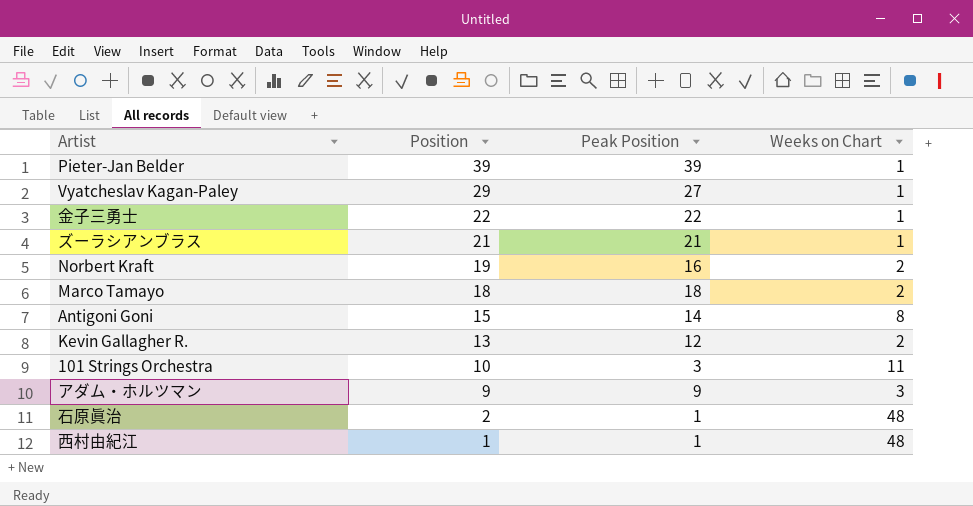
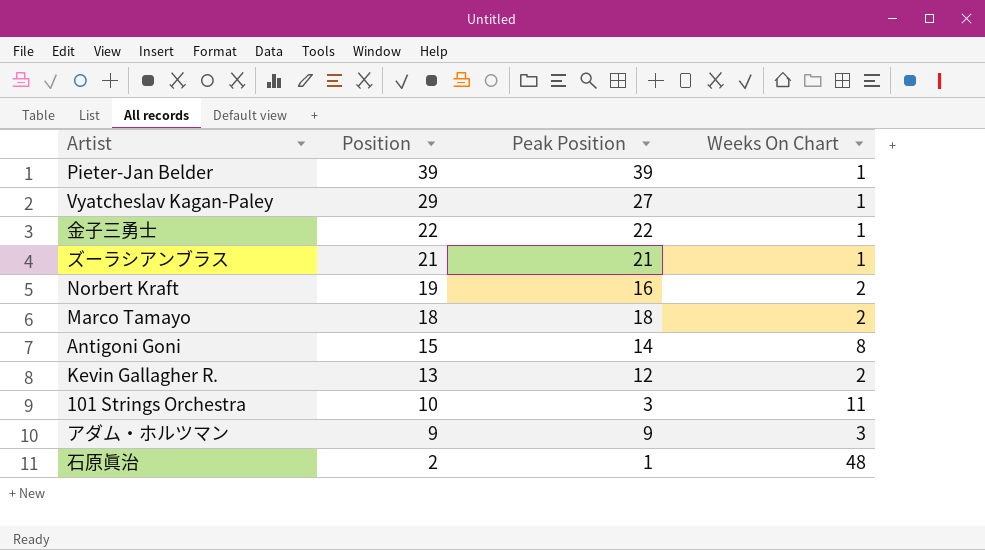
column name: Weeks on Chart -> Weeks On Chart
row 西村由紀江: 1 | 1 | 48 -> none

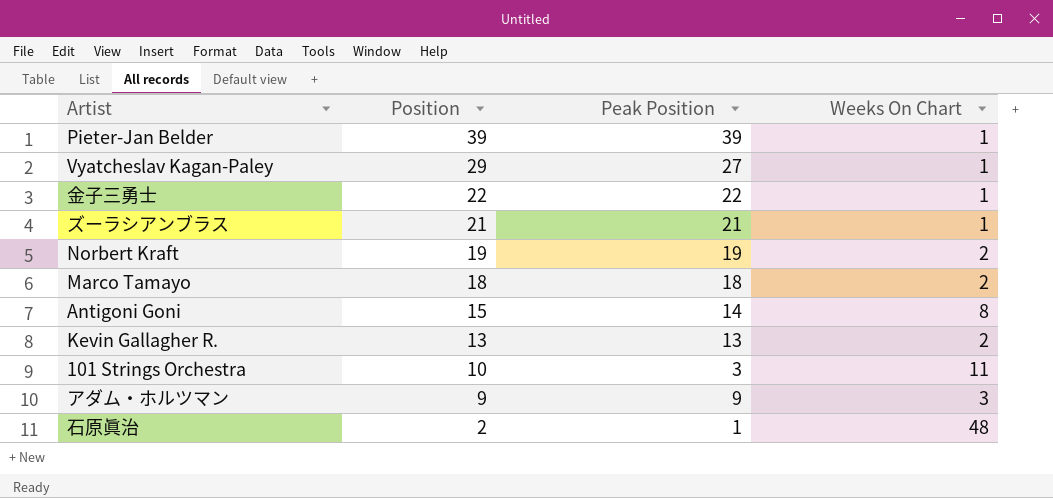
Norbert Kraft | Peak Position: 16 -> 19
Kevin Gallagher R. | Peak Position: 12 -> 13

